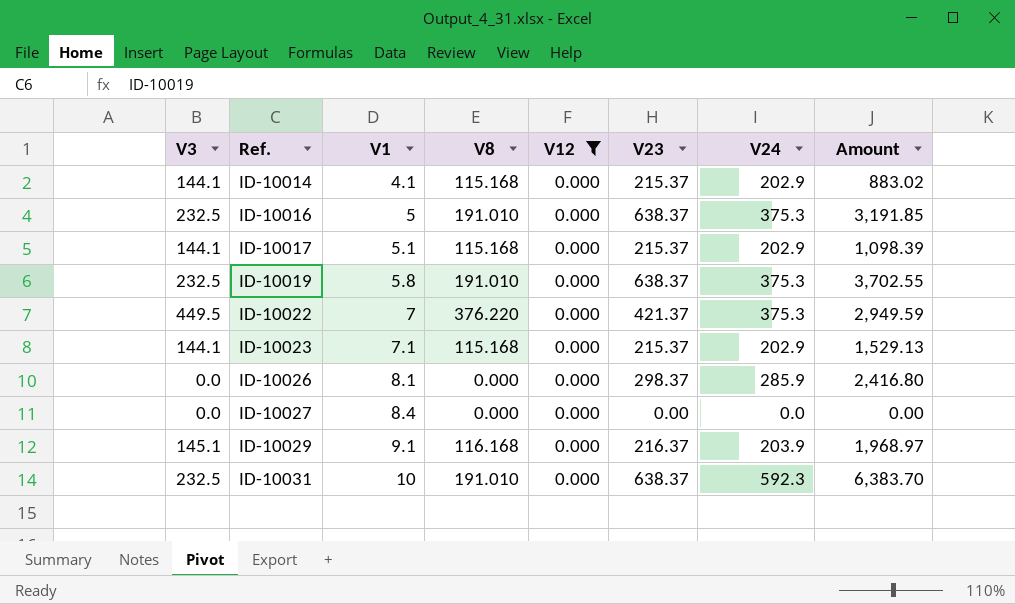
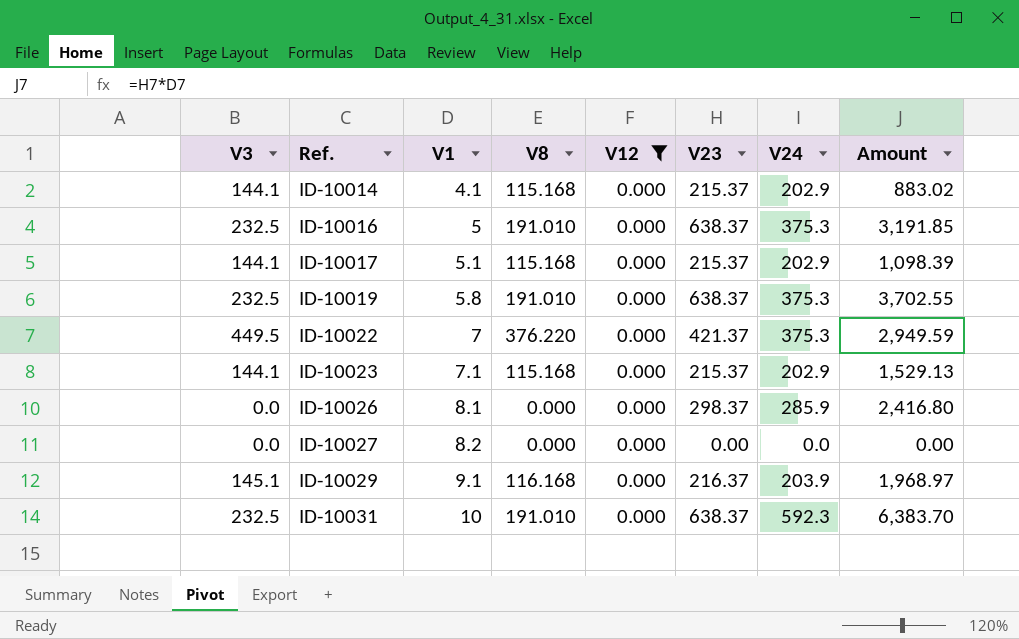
ID-10027 | V1: 8.4 -> 8.2

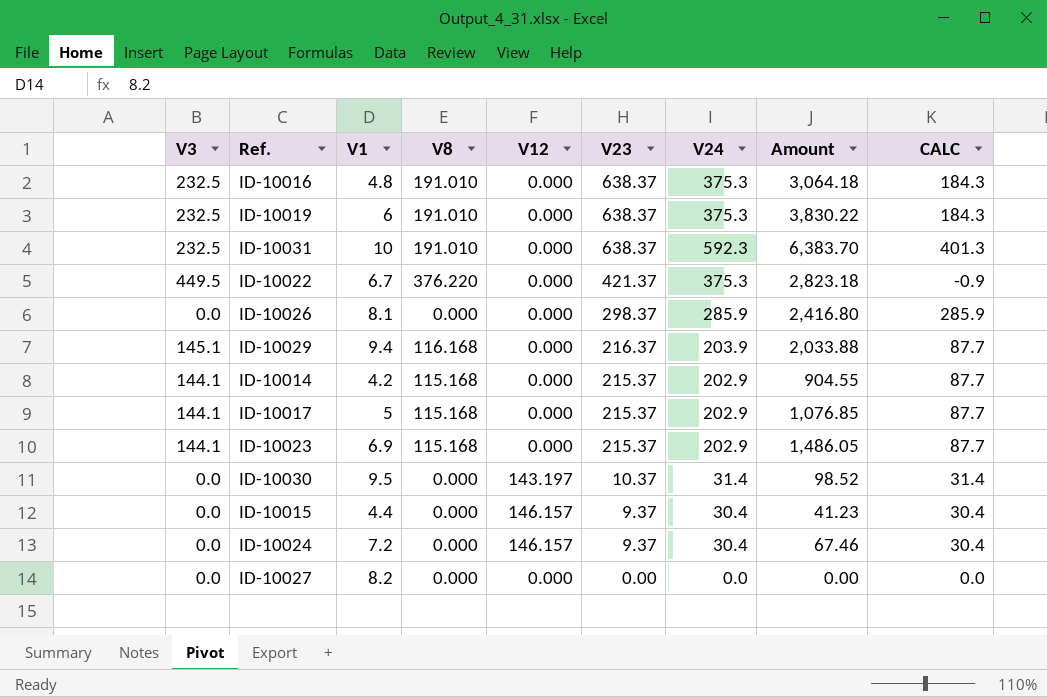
filter: V12 = 0.000 -> none
row order: Ref. ascending -> V23 descending
column CALC | formula: none -> [V24] - [V8]
ID-10016 | V1: 5 -> 4.8
ID-10016 | Amount: 3,191.85 -> 3,064.18
ID-10019 | V1: 5.8 -> 6
ID-10019 | Amount: 3,702.55 -> 3,830.22
ID-10022 | V1: 7 -> 6.7
ID-10022 | Amount: 2,949.59 -> 2,823.18
ID-10029 | V1: 9.1 -> 9.4
ID-10029 | Amount: 1,968.97 -> 2,033.88
ID-10014 | V1: 4.1 -> 4.2
ID-10014 | Amount: 883.02 -> 904.55
ID-10017 | V1: 5.1 -> 5
ID-10017 | Amount: 1,098.39 -> 1,076.85
ID-10023 | V1: 7.1 -> 6.9
ID-10023 | Amount: 1,529.13 -> 1,486.05

